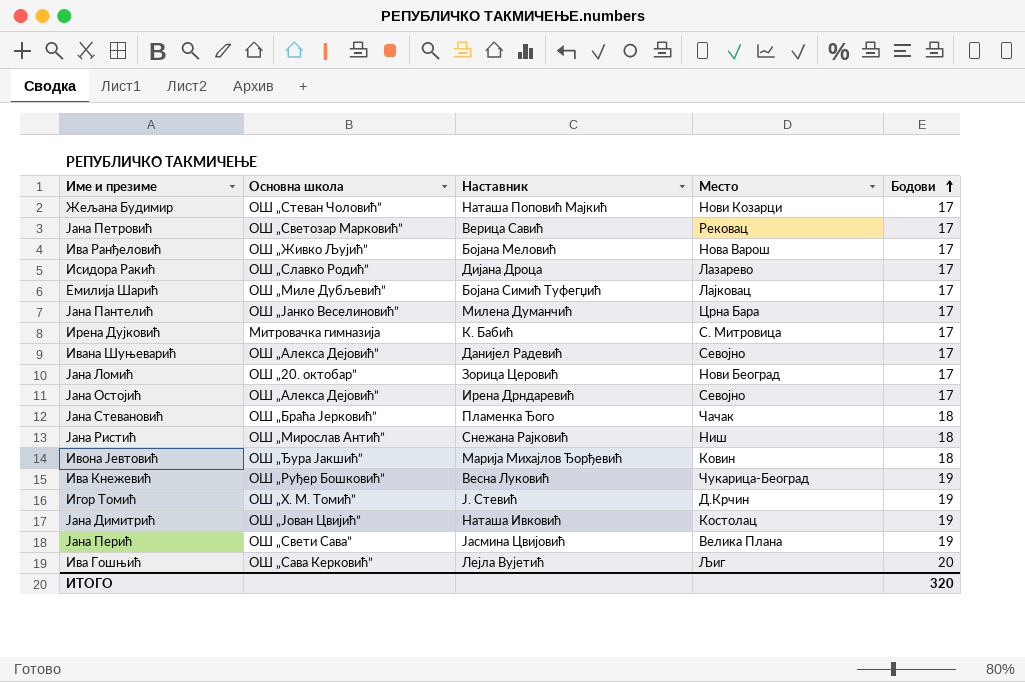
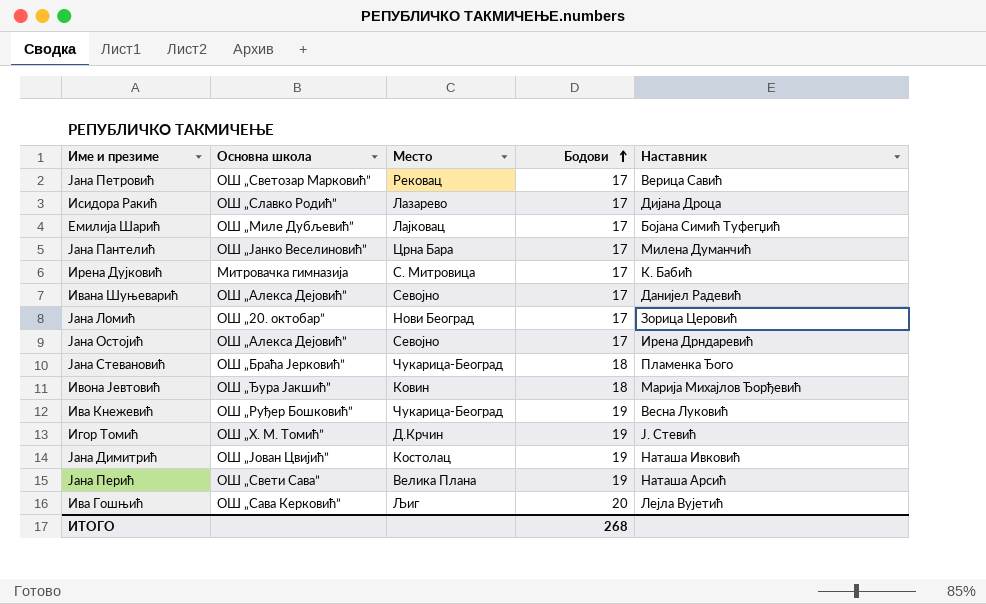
column Наставник | position: 3 -> 5
row Жељана Будимир: ОШ „Стеван Чоловић” | Наташа Поповић Мајкић | Нови Козарци | 17 -> none
row Ива Ранђеловић: ОШ „Живко Љујић” | Бојана Меловић | Нова Варош | 17 -> none
row Јана Ристић: ОШ „Мирослав Антић” | Снежана Рајковић | Ниш | 18 -> none
Јана Стевановић | Место: Чачак -> Чукарица-Београд
Јана Перић | Наставник: Јасмина Цвијовић -> Наташа Арсић
ИТОГО | Бодови: 320 -> 268

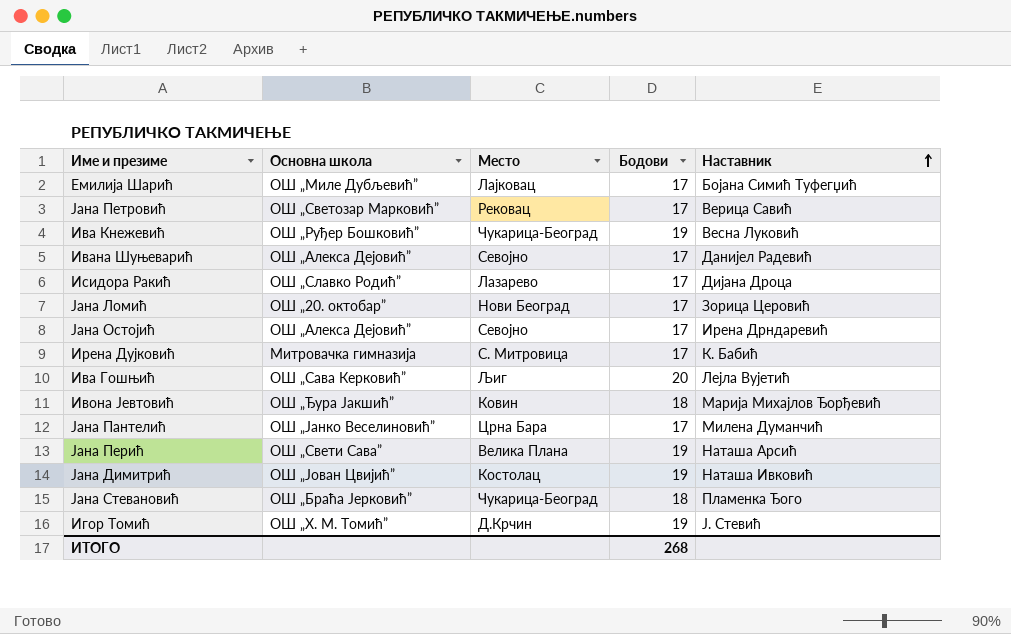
row order: Бодови ascending -> Наставник ascending

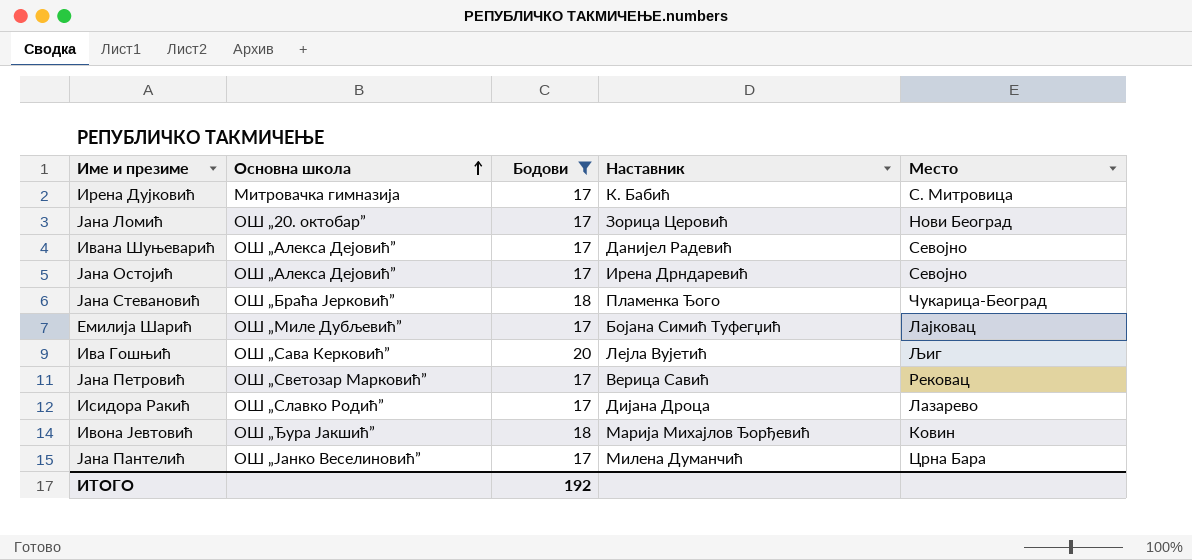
filter: none -> Бодови != 19
row order: Наставник ascending -> Основна школа ascending
column Место | position: 3 -> 5
ИТОГО | Бодови: 268 -> 192

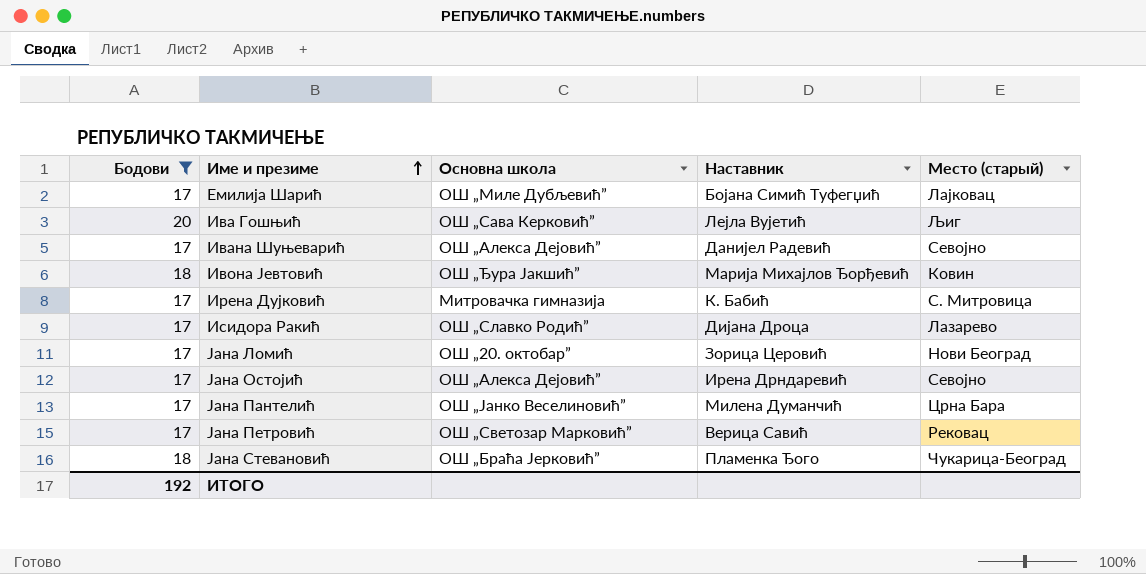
row order: Основна школа ascending -> Име и презиме ascending
column Бодови | position: 3 -> 1
column name: Место -> Место (старый)

